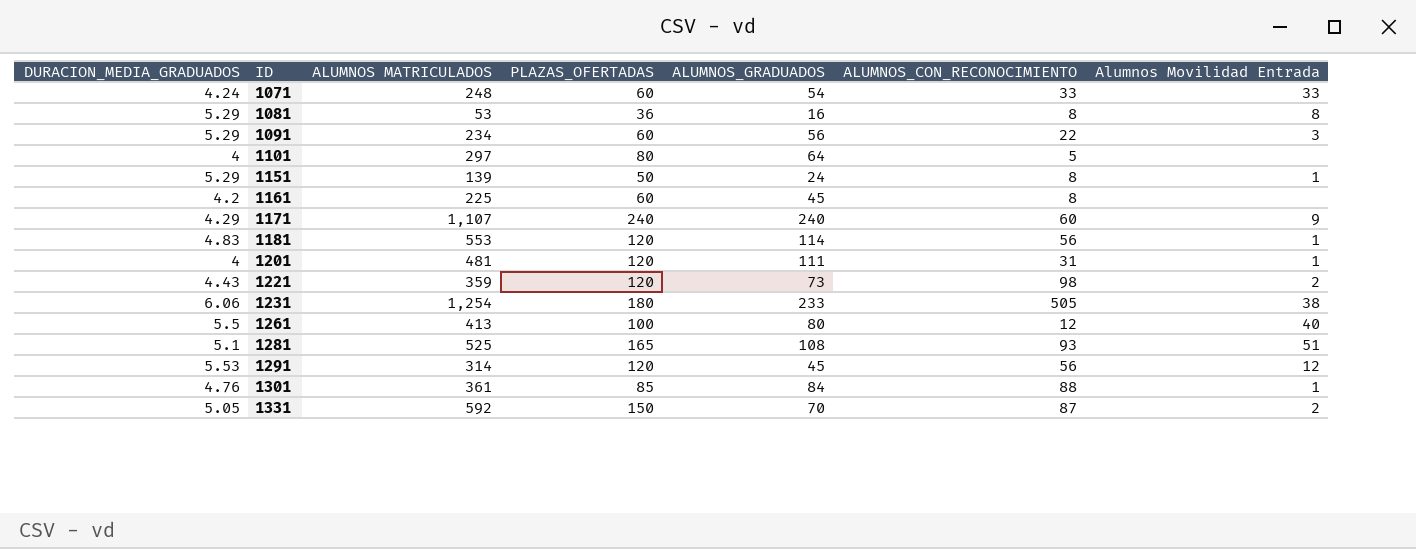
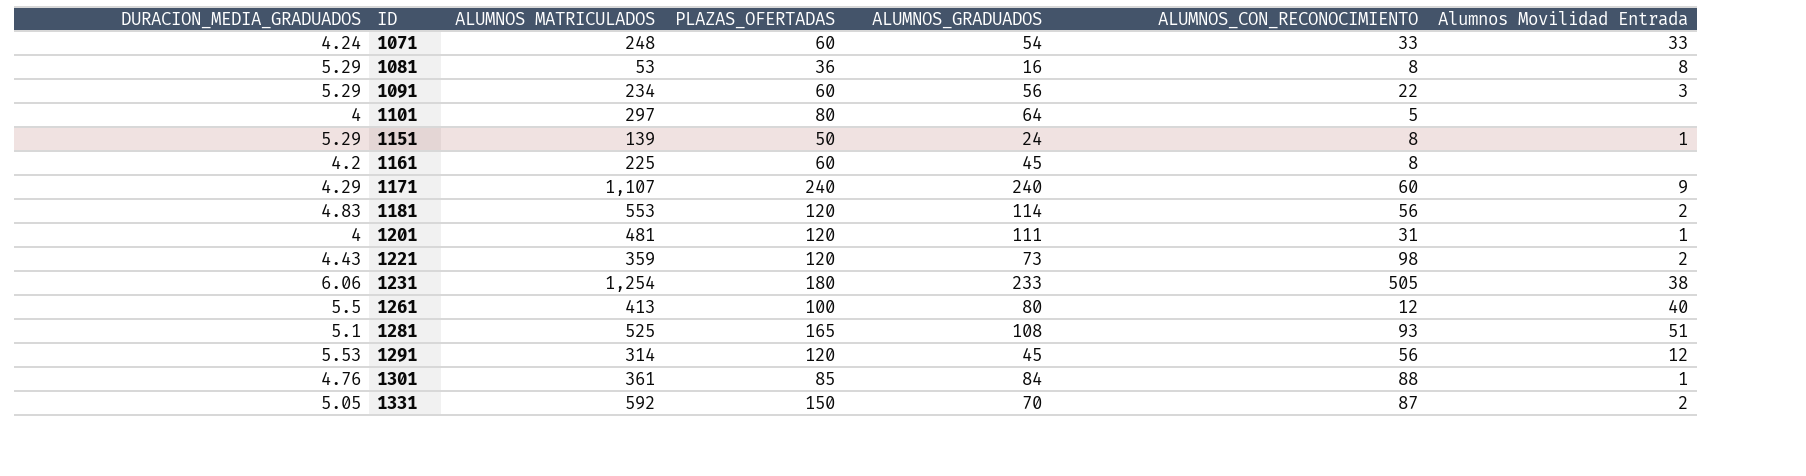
1181 | Alumnos Movilidad Entrada: 1 -> 2

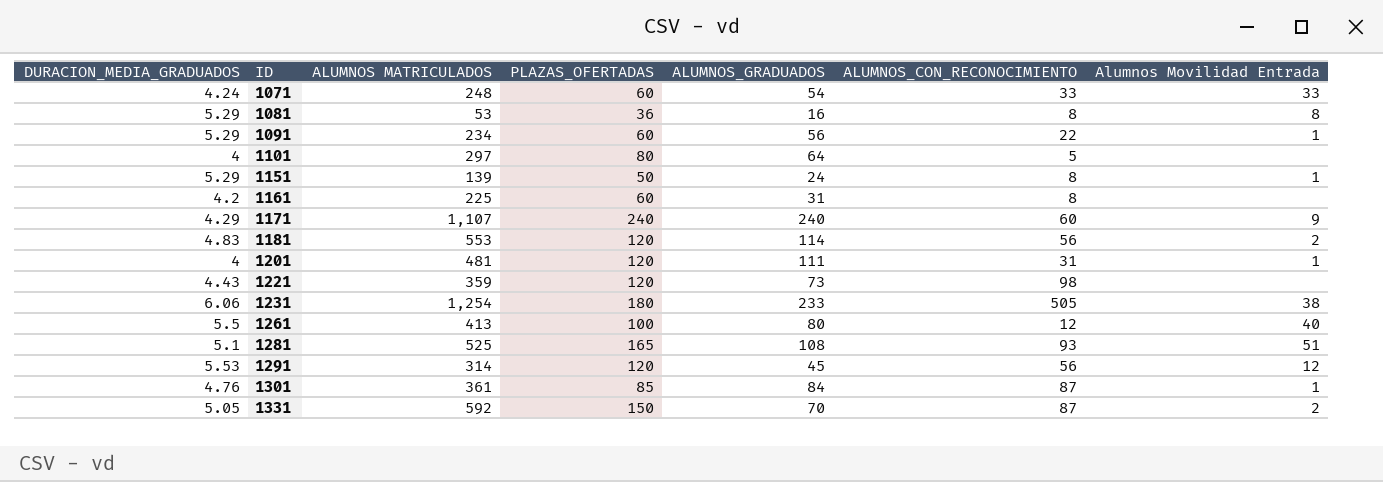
1091 | Alumnos Movilidad Entrada: 3 -> 1
1161 | ALUMNOS_GRADUADOS: 45 -> 31
1221 | Alumnos Movilidad Entrada: 2 -> none
1301 | ALUMNOS_CON_RECONOCIMIENTO: 88 -> 87

